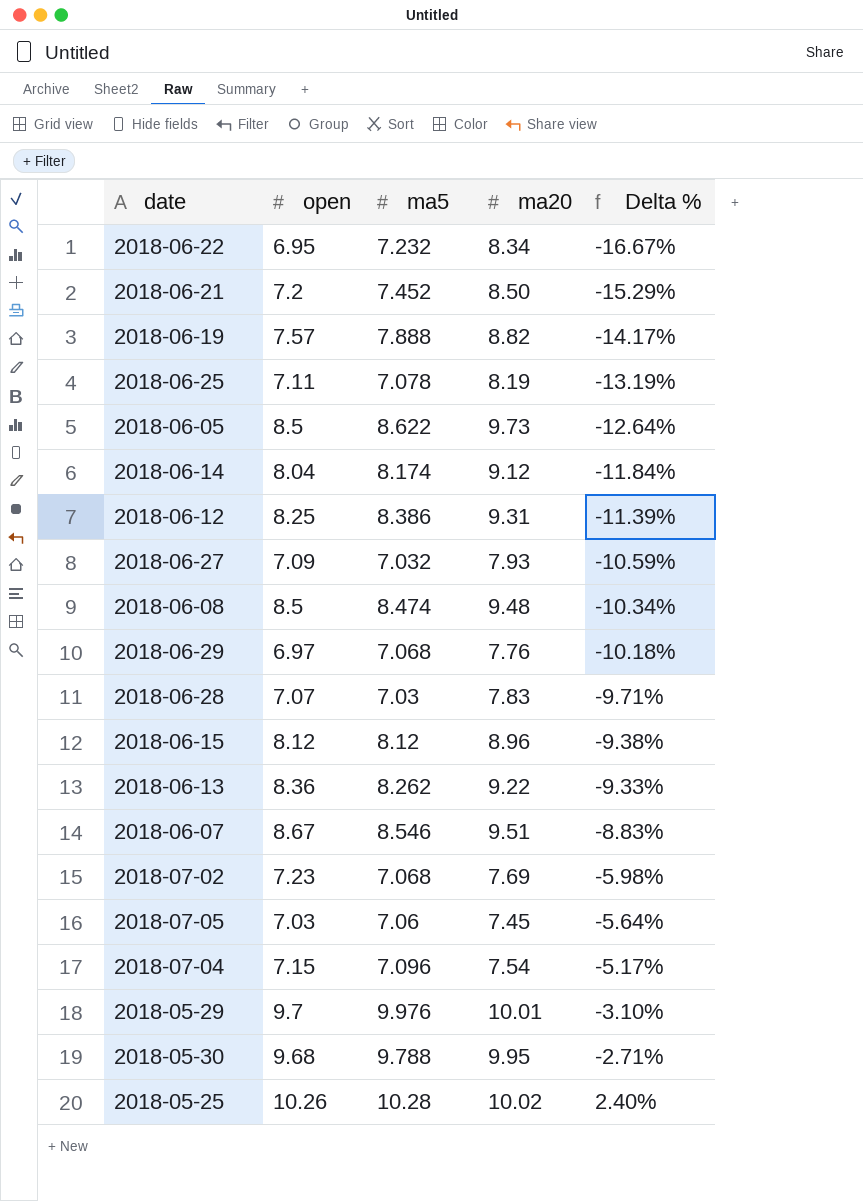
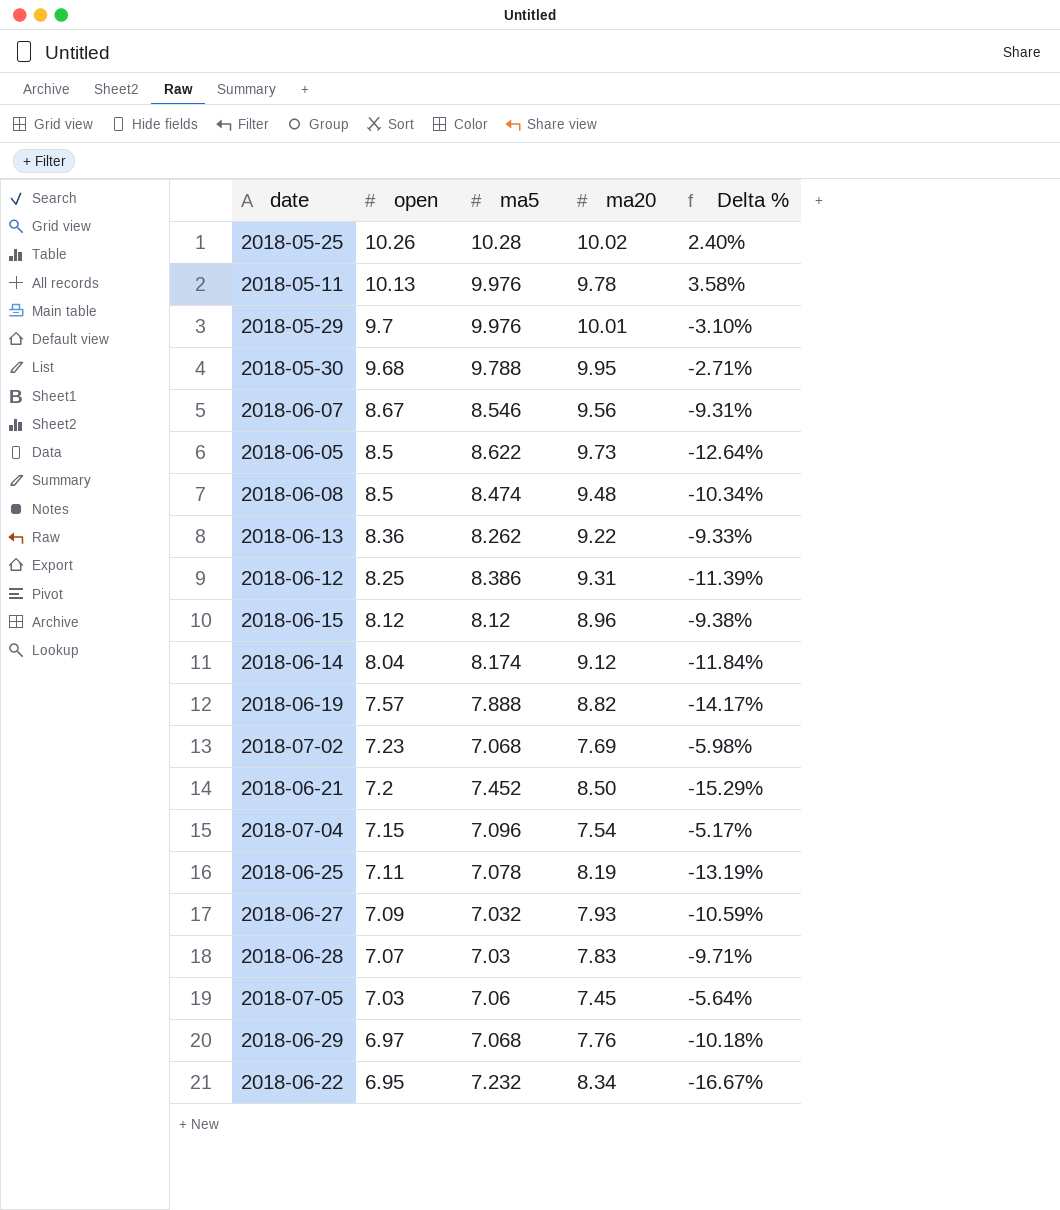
row order: Delta % ascending -> open descending
row 2018-05-11: none -> 10.13 | 9.976 | 9.78 | 3.58%
2018-06-07 | ma20: 9.51 -> 9.56
2018-06-07 | Delta %: -8.83% -> -9.31%

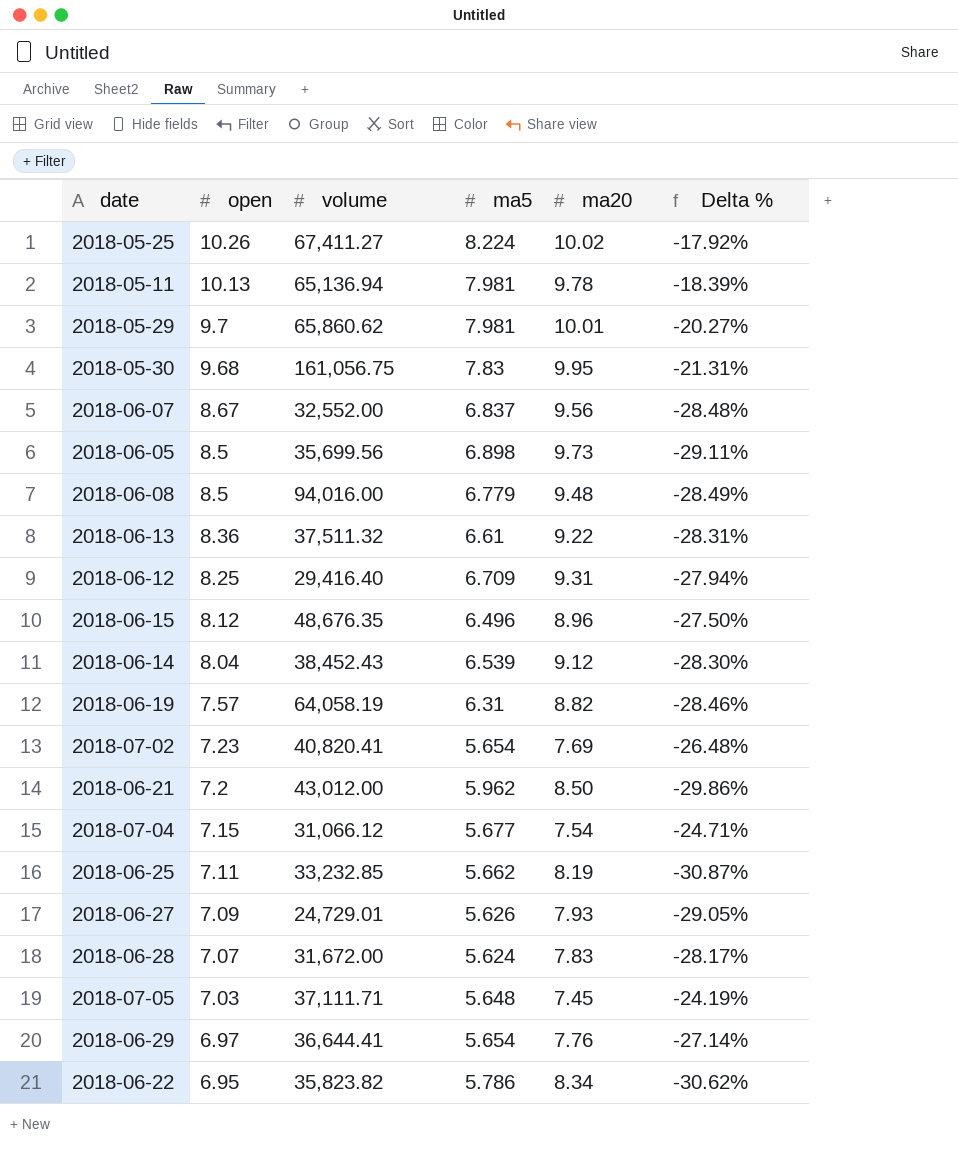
column volume | position: none -> 3
column Delta % | formula: ([open] - [ma20]) / [ma20] -> ([ma5] - [ma20]) / [ma20]
2018-05-25 | ma5: 10.28 -> 8.224
2018-05-11 | ma5: 9.976 -> 7.981
2018-05-29 | ma5: 9.976 -> 7.981
2018-05-30 | ma5: 9.788 -> 7.83
2018-06-07 | ma5: 8.546 -> 6.837
2018-06-05 | ma5: 8.622 -> 6.898
2018-06-08 | ma5: 8.474 -> 6.779
2018-06-13 | ma5: 8.262 -> 6.61
2018-06-12 | ma5: 8.386 -> 6.709
2018-06-15 | ma5: 8.12 -> 6.496
2018-06-14 | ma5: 8.174 -> 6.539
2018-06-19 | ma5: 7.888 -> 6.31
2018-07-02 | ma5: 7.068 -> 5.654
2018-06-21 | ma5: 7.452 -> 5.962
2018-07-04 | ma5: 7.096 -> 5.677
2018-06-25 | ma5: 7.078 -> 5.662
2018-06-27 | ma5: 7.032 -> 5.626
2018-06-28 | ma5: 7.03 -> 5.624
2018-07-05 | ma5: 7.06 -> 5.648
2018-06-29 | ma5: 7.068 -> 5.654
2018-06-22 | ma5: 7.232 -> 5.786

